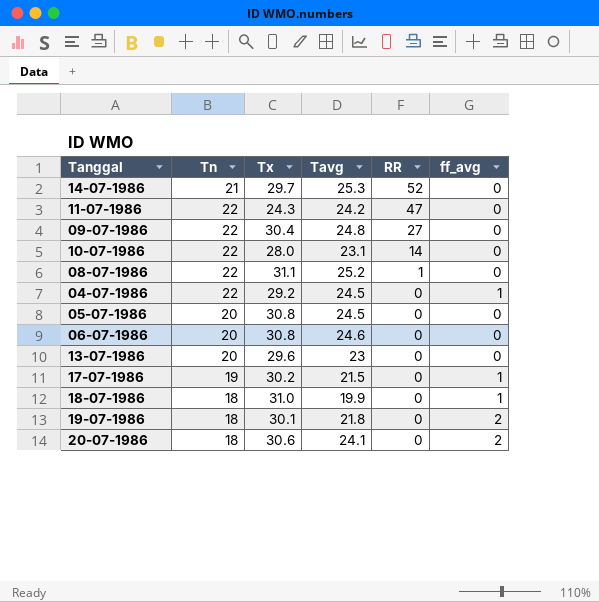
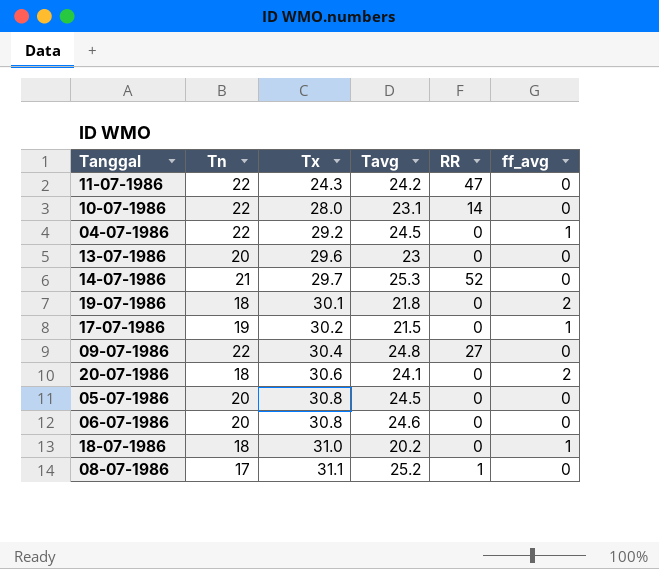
row order: RR descending -> Tx ascending
18-07-1986 | Tavg: 19.9 -> 20.2
08-07-1986 | Tn: 22 -> 17

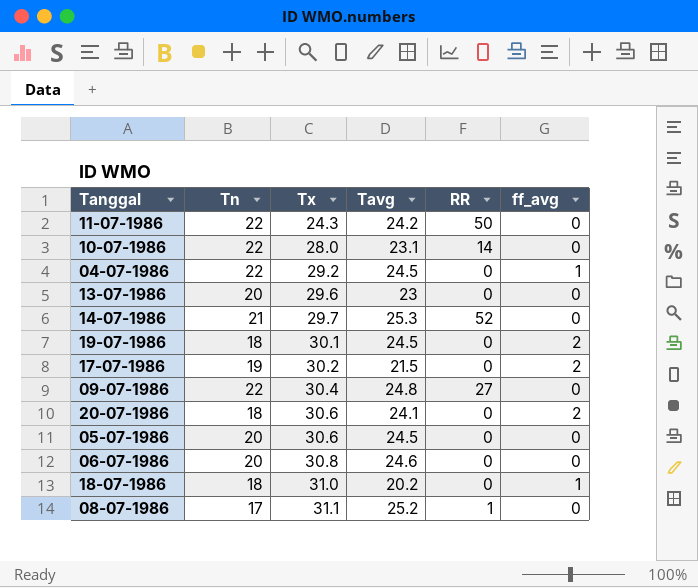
11-07-1986 | RR: 47 -> 50
19-07-1986 | Tavg: 21.8 -> 24.5
17-07-1986 | ff_avg: 1 -> 2
05-07-1986 | Tx: 30.8 -> 30.6

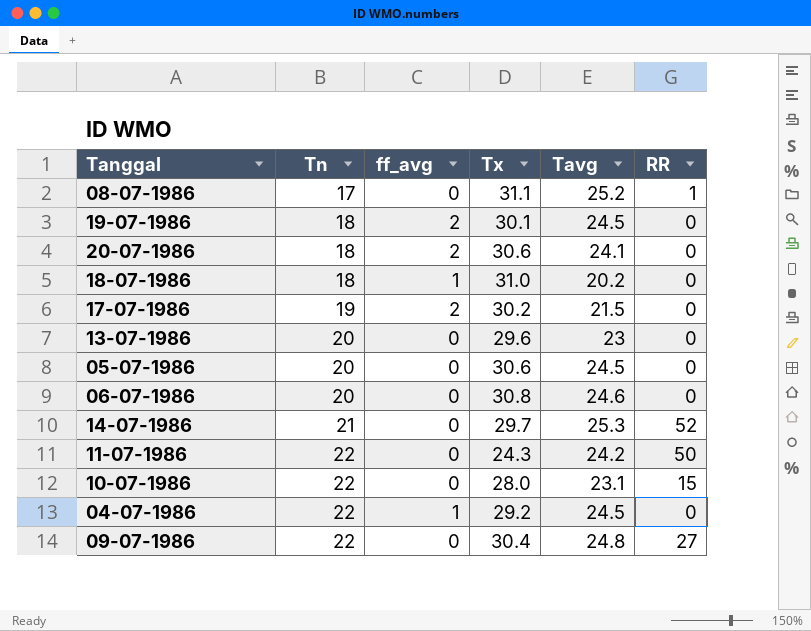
row order: Tx ascending -> Tn ascending
column ff_avg | position: 6 -> 3
10-07-1986 | RR: 14 -> 15

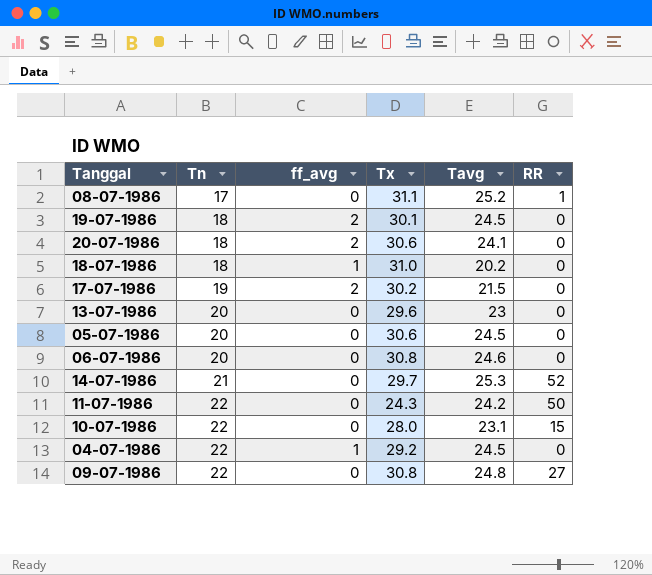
09-07-1986 | Tx: 30.4 -> 30.8

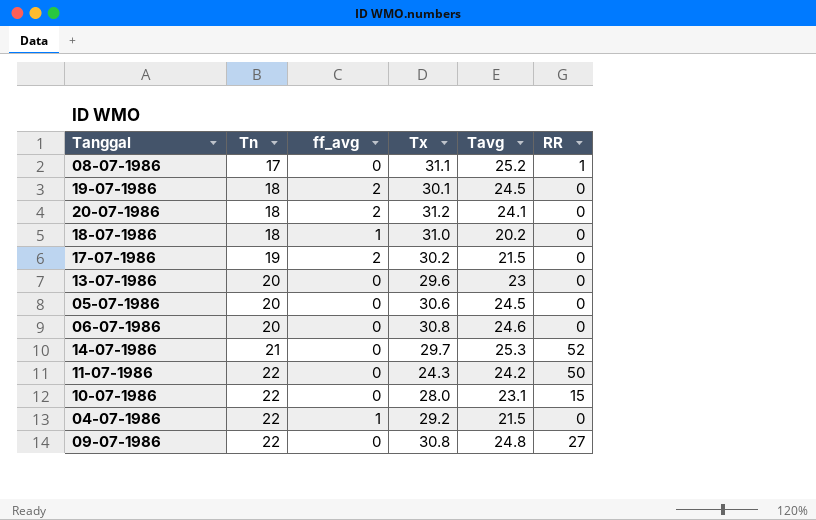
20-07-1986 | Tx: 30.6 -> 31.2
04-07-1986 | Tavg: 24.5 -> 21.5

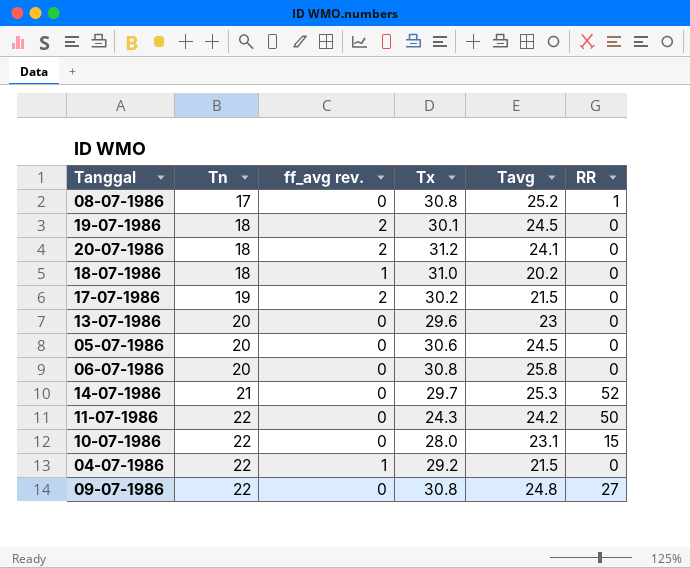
column name: ff_avg -> ff_avg rev.
08-07-1986 | Tx: 31.1 -> 30.8
06-07-1986 | Tavg: 24.6 -> 25.8

